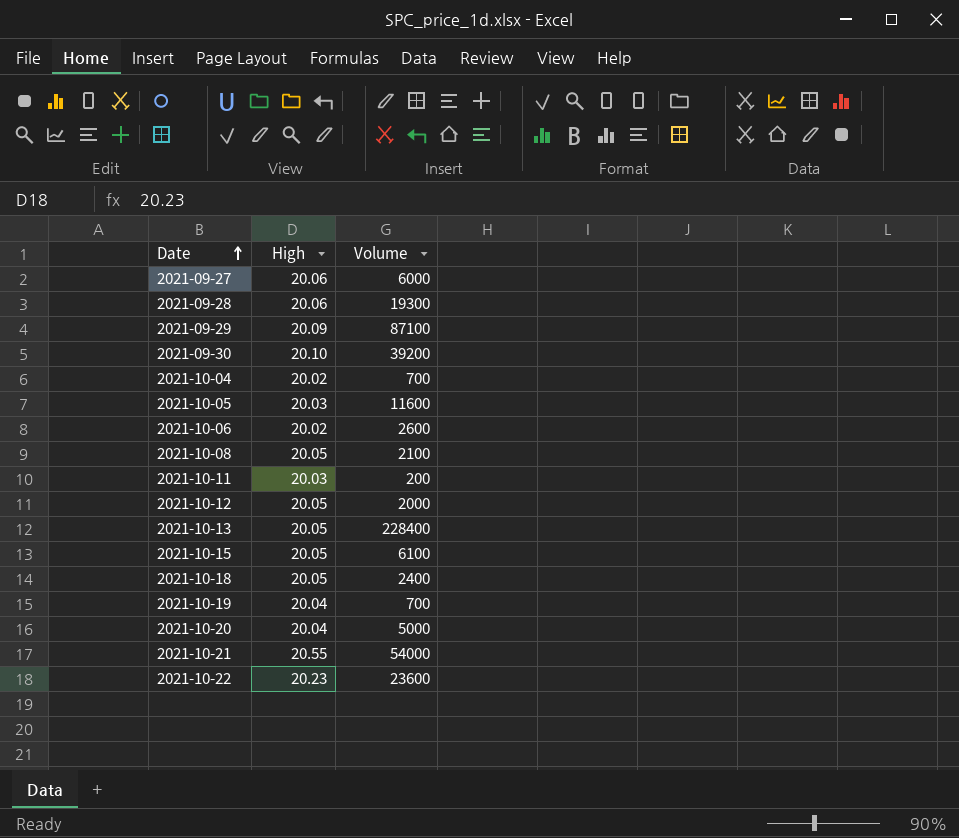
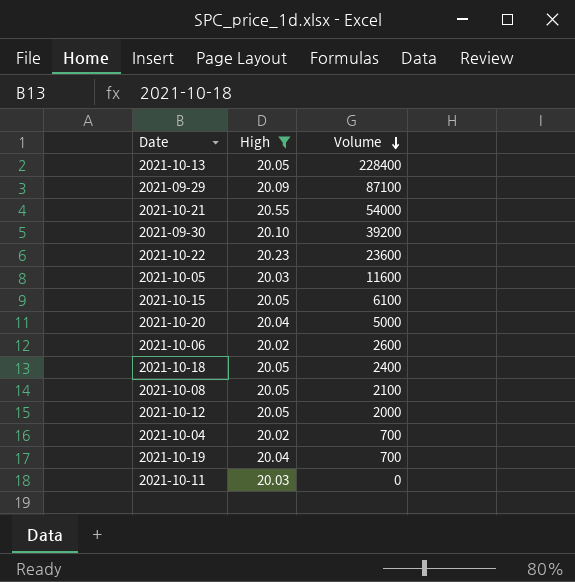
filter: none -> High != 20.06
row order: Date ascending -> Volume descending
2021-10-11 | Volume: 200 -> 0

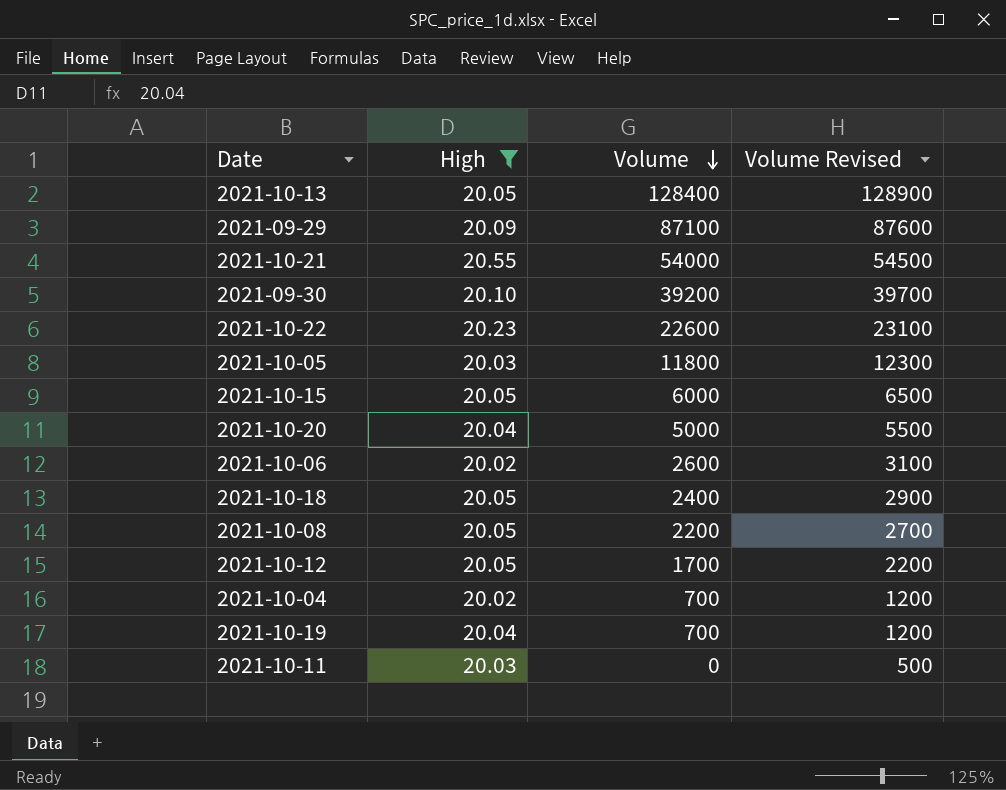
column Volume Revised | formula: none -> [Volume] + 500
2021-10-13 | Volume: 228400 -> 128400
2021-10-22 | Volume: 23600 -> 22600
2021-10-05 | Volume: 11600 -> 11800
2021-10-15 | Volume: 6100 -> 6000
2021-10-08 | Volume: 2100 -> 2200
2021-10-12 | Volume: 2000 -> 1700

